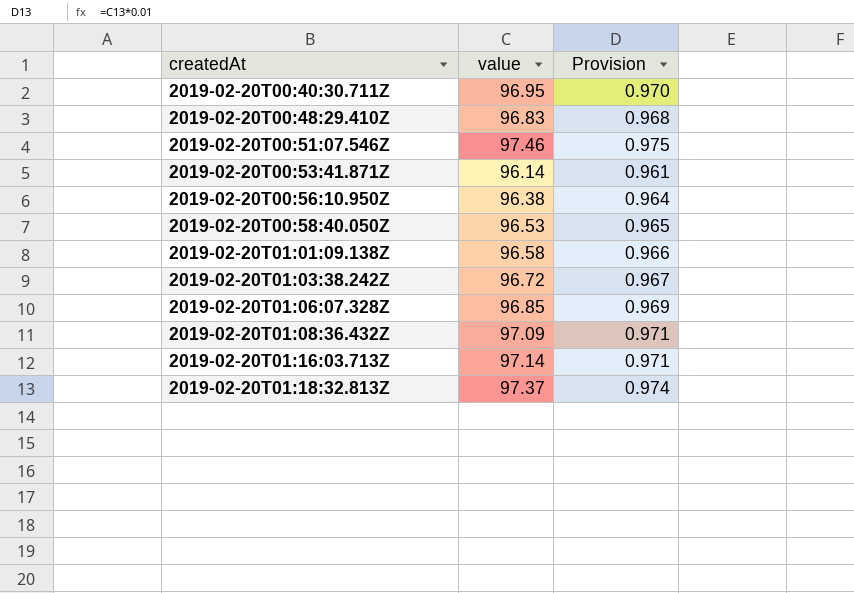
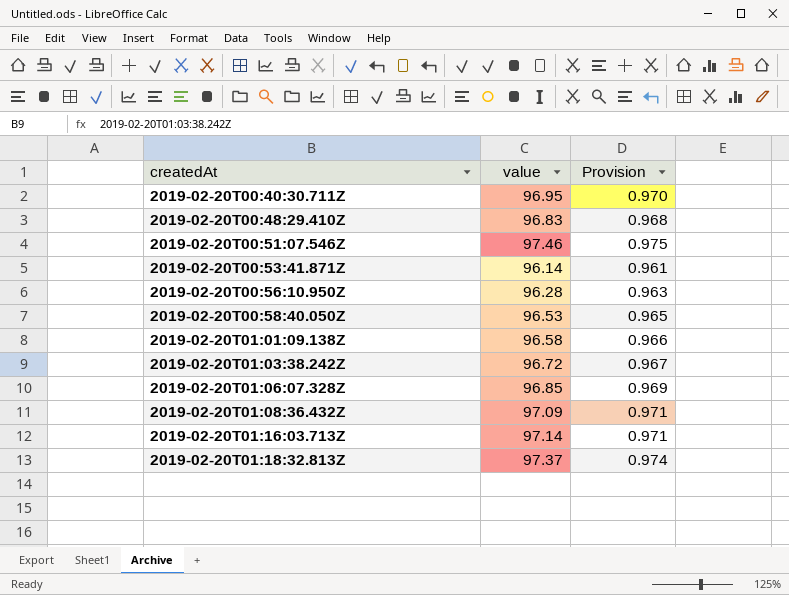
2019-02-20T00:56:10.950Z | value: 96.38 -> 96.28
2019-02-20T00:56:10.950Z | Provision: 0.964 -> 0.963

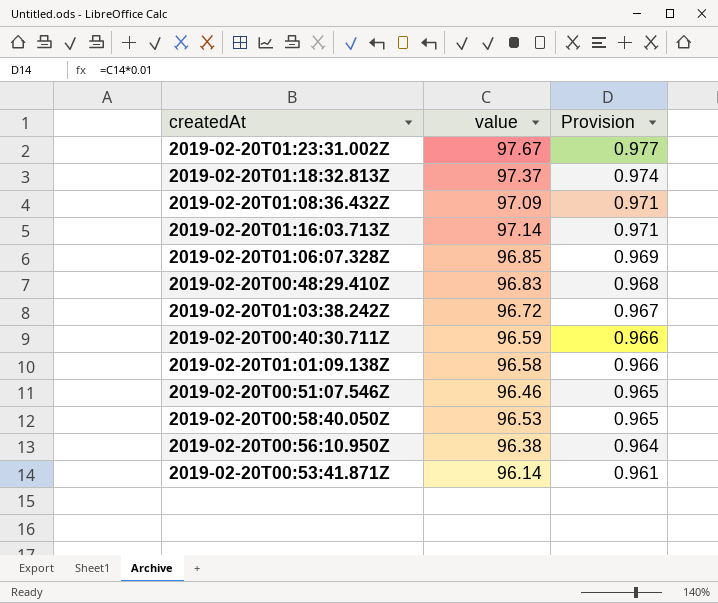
row order: createdAt ascending -> Provision descending
row 2019-02-20T01:23:31.002Z: none -> 97.67 | 0.977
2019-02-20T00:40:30.711Z | value: 96.95 -> 96.59
2019-02-20T00:40:30.711Z | Provision: 0.970 -> 0.966
2019-02-20T00:51:07.546Z | value: 97.46 -> 96.46
2019-02-20T00:51:07.546Z | Provision: 0.975 -> 0.965
2019-02-20T00:56:10.950Z | value: 96.28 -> 96.38
2019-02-20T00:56:10.950Z | Provision: 0.963 -> 0.964

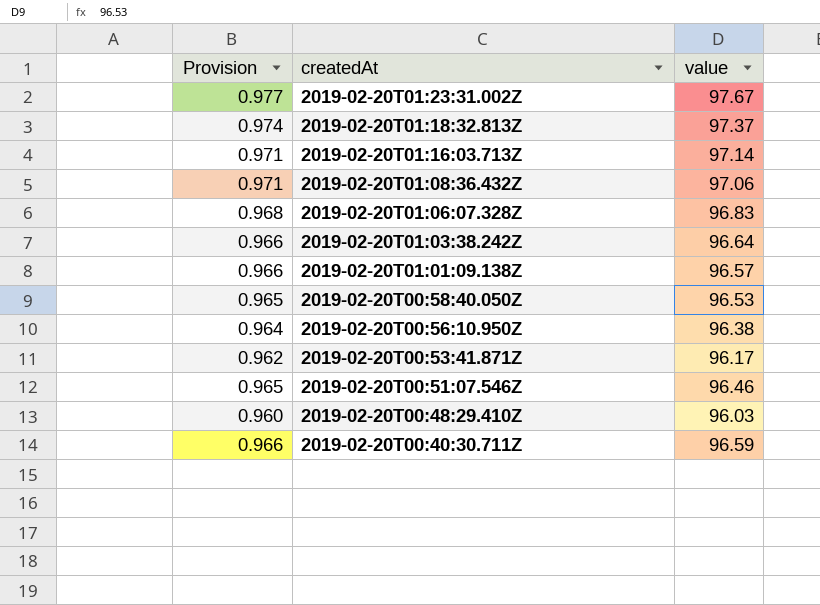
row order: Provision descending -> createdAt descending
column Provision | position: 3 -> 1
2019-02-20T01:08:36.432Z | value: 97.09 -> 97.06
2019-02-20T01:06:07.328Z | Provision: 0.969 -> 0.968
2019-02-20T01:06:07.328Z | value: 96.85 -> 96.83
2019-02-20T01:03:38.242Z | Provision: 0.967 -> 0.966
2019-02-20T01:03:38.242Z | value: 96.72 -> 96.64
2019-02-20T01:01:09.138Z | value: 96.58 -> 96.57
2019-02-20T00:53:41.871Z | Provision: 0.961 -> 0.962
2019-02-20T00:53:41.871Z | value: 96.14 -> 96.17
2019-02-20T00:48:29.410Z | Provision: 0.968 -> 0.960
2019-02-20T00:48:29.410Z | value: 96.83 -> 96.03

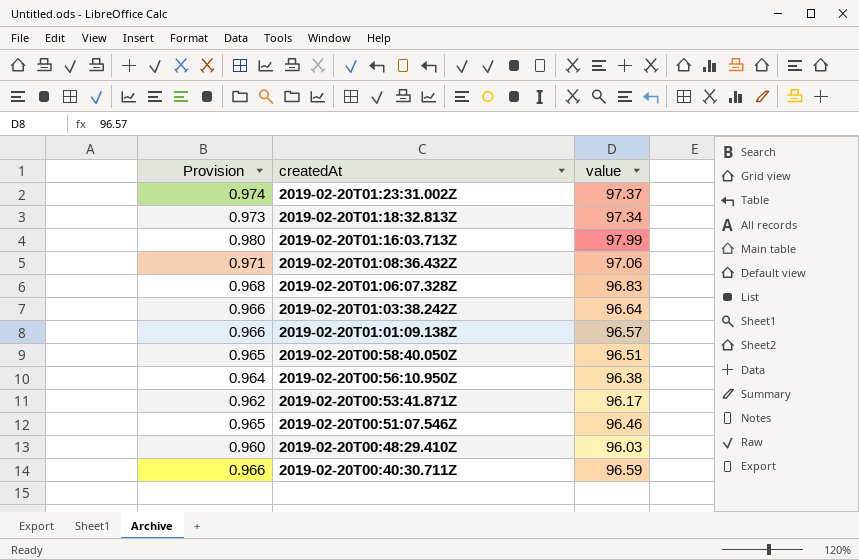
2019-02-20T01:23:31.002Z | Provision: 0.977 -> 0.974
2019-02-20T01:23:31.002Z | value: 97.67 -> 97.37
2019-02-20T01:18:32.813Z | Provision: 0.974 -> 0.973
2019-02-20T01:18:32.813Z | value: 97.37 -> 97.34
2019-02-20T01:16:03.713Z | Provision: 0.971 -> 0.980
2019-02-20T01:16:03.713Z | value: 97.14 -> 97.99
2019-02-20T00:58:40.050Z | value: 96.53 -> 96.51

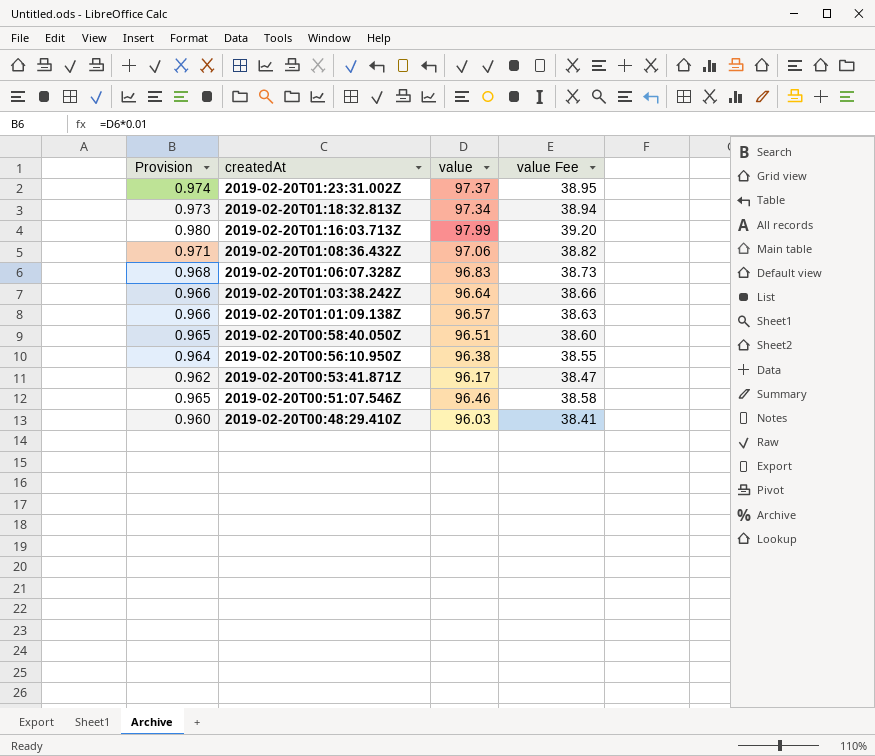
column value Fee | formula: none -> [value] * 0.4
row 2019-02-20T00:40:30.711Z: 0.966 | 96.59 -> none

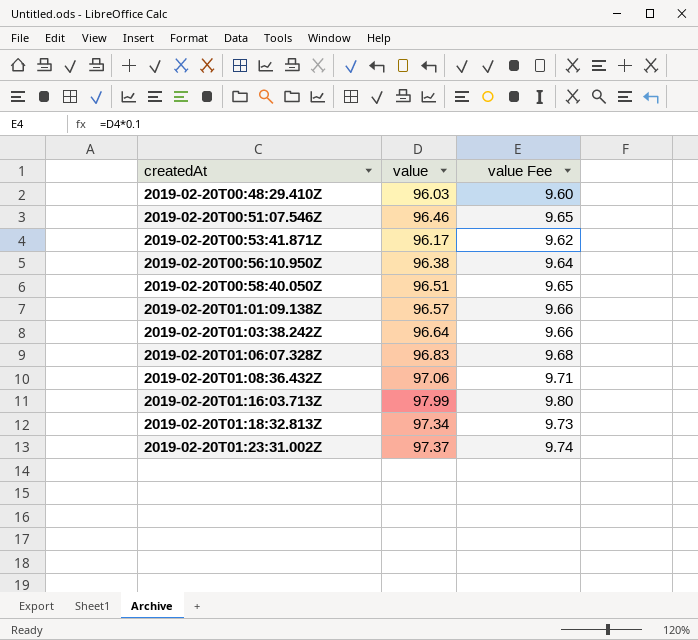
row order: createdAt descending -> createdAt ascending
column Provision | formula: [value] * 0.01 -> none
column value Fee | formula: [value] * 0.4 -> [value] * 0.1

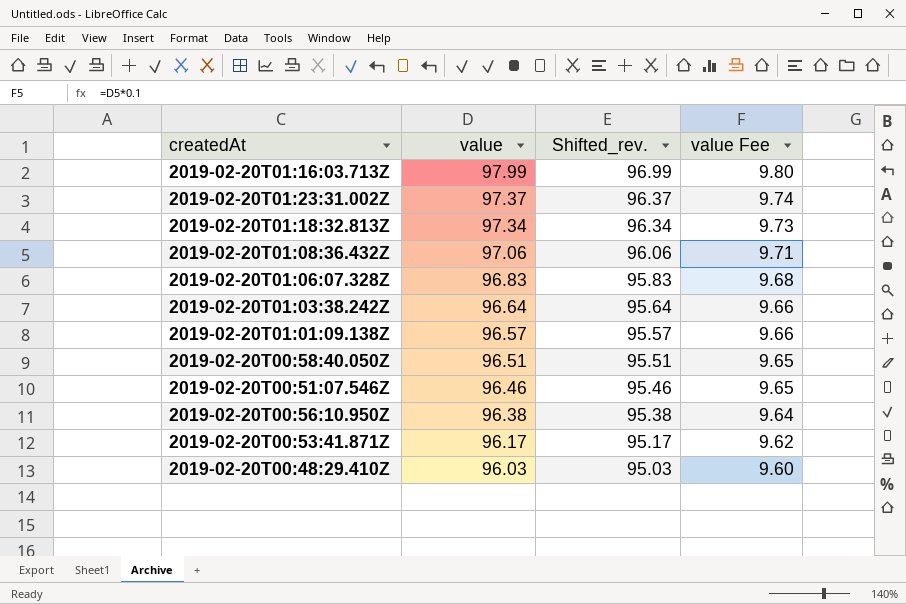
row order: createdAt ascending -> value descending
column Shifted_rev. | formula: none -> [value] - 1

